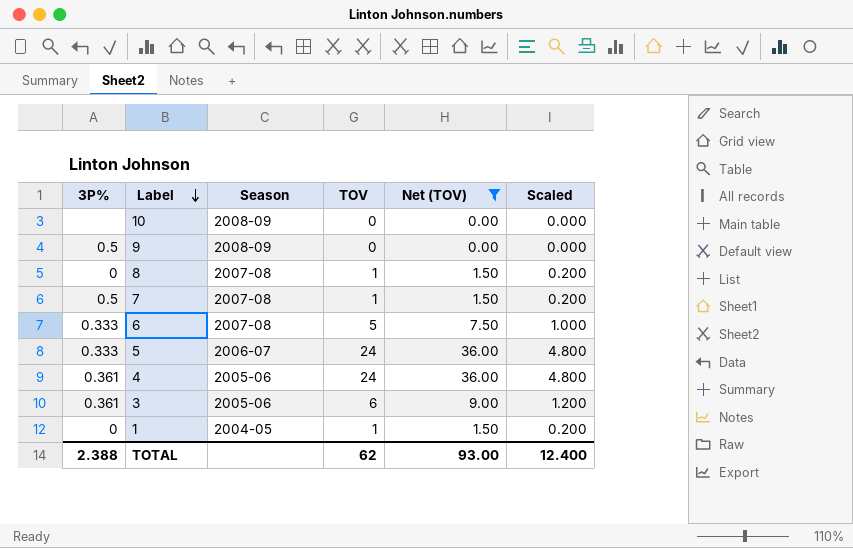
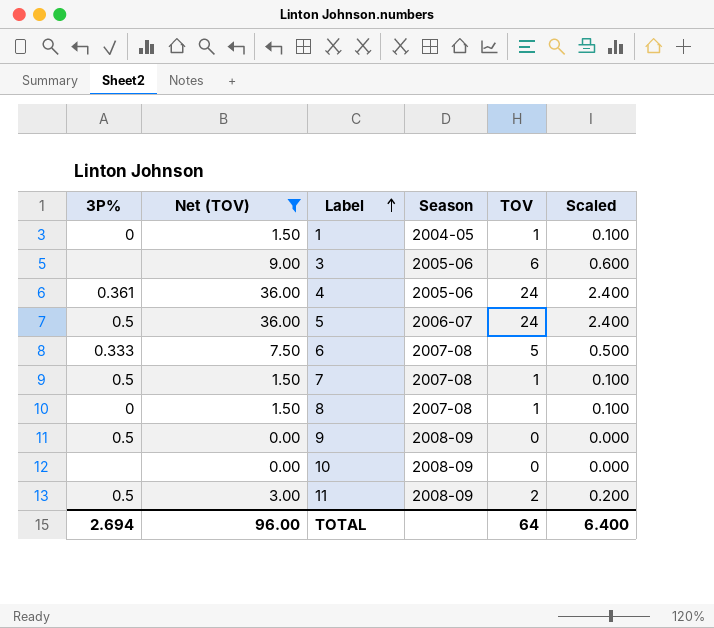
row order: Label descending -> Label ascending
column Net (TOV) | position: 5 -> 2
column Scaled | formula: [TOV] * 0.2 -> [TOV] * 0.1
3 | 3P%: 0.361 -> none
5 | 3P%: 0.333 -> 0.5
row 11: none -> 0.5 | 3.00 | 2008-09 | 2 | 0.200
TOTAL | 3P%: 2.388 -> 2.694
TOTAL | Net (TOV): 93.00 -> 96.00
TOTAL | TOV: 62 -> 64
TOTAL | Scaled: 12.400 -> 6.400

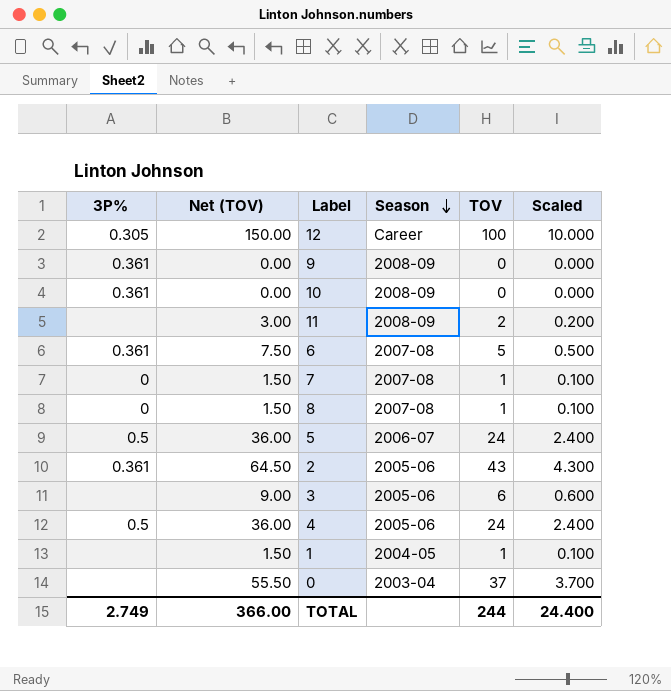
filter: Net (TOV) <= 36.00 -> none
row order: Label ascending -> Season descending
9 | 3P%: 0.5 -> 0.361
10 | 3P%: none -> 0.361
11 | 3P%: 0.5 -> none
6 | 3P%: 0.333 -> 0.361
7 | 3P%: 0.5 -> 0
4 | 3P%: 0.361 -> 0.5
1 | 3P%: 0 -> none
TOTAL | 3P%: 2.694 -> 2.749
TOTAL | Net (TOV): 96.00 -> 366.00
TOTAL | TOV: 64 -> 244
TOTAL | Scaled: 6.400 -> 24.400

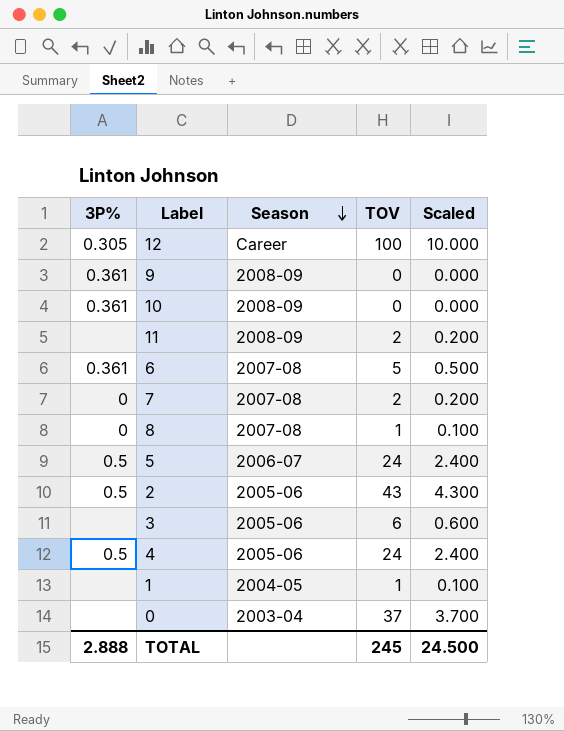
column Net (TOV) | formula: [TOV] * 1.5 -> none
7 | TOV: 1 -> 2
7 | Scaled: 0.100 -> 0.200
2 | 3P%: 0.361 -> 0.5
TOTAL | 3P%: 2.749 -> 2.888
TOTAL | TOV: 244 -> 245
TOTAL | Scaled: 24.400 -> 24.500

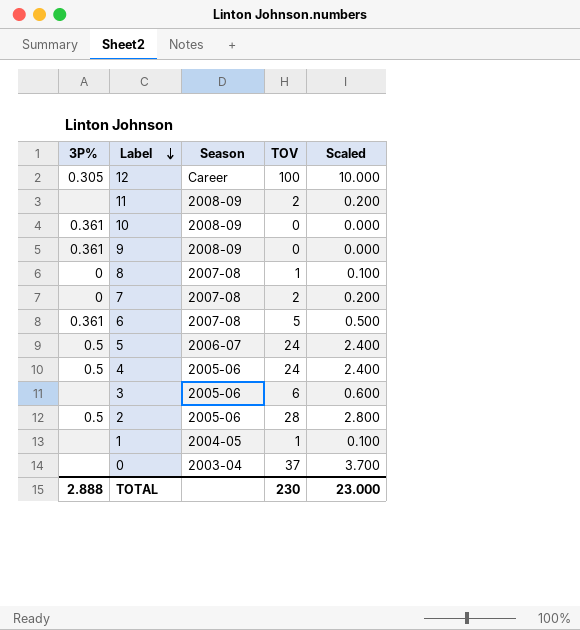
row order: Season descending -> Label descending
2 | TOV: 43 -> 28
2 | Scaled: 4.300 -> 2.800
TOTAL | TOV: 245 -> 230
TOTAL | Scaled: 24.500 -> 23.000

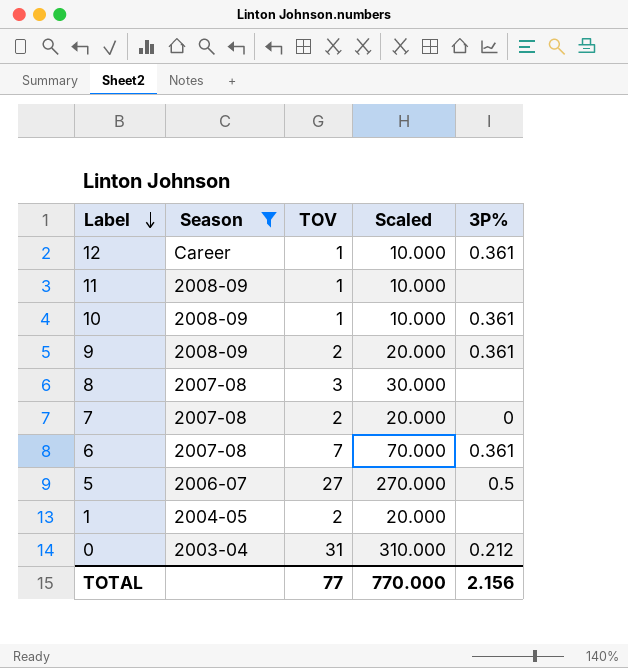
filter: none -> Season != 2005-06
column Scaled | formula: [TOV] * 0.1 -> [TOV] * 10
column 3P% | position: 1 -> 5
12 | TOV: 100 -> 1
12 | 3P%: 0.305 -> 0.361
11 | TOV: 2 -> 1
10 | TOV: 0 -> 1
9 | TOV: 0 -> 2
8 | TOV: 1 -> 3
8 | 3P%: 0 -> none
6 | TOV: 5 -> 7
5 | TOV: 24 -> 27
1 | TOV: 1 -> 2
0 | TOV: 37 -> 31
0 | 3P%: none -> 0.212
TOTAL | TOV: 230 -> 77
TOTAL | Scaled: 23.000 -> 770.000
TOTAL | 3P%: 2.888 -> 2.156

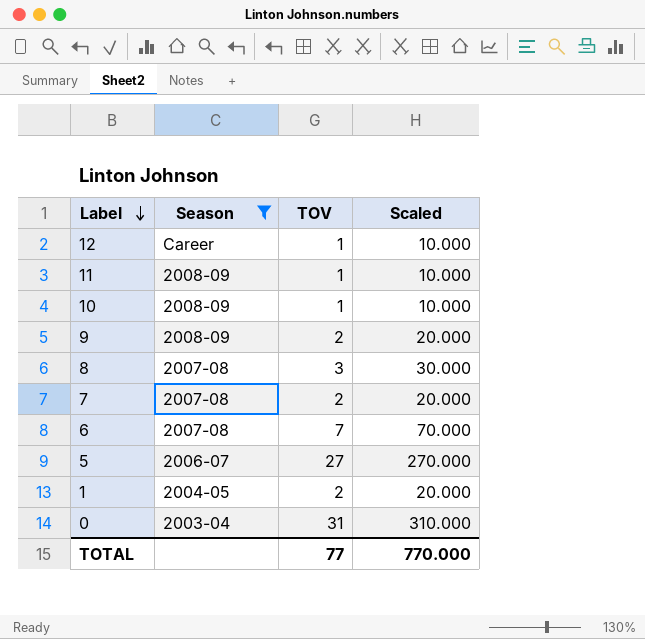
column 3P% | position: 5 -> none

